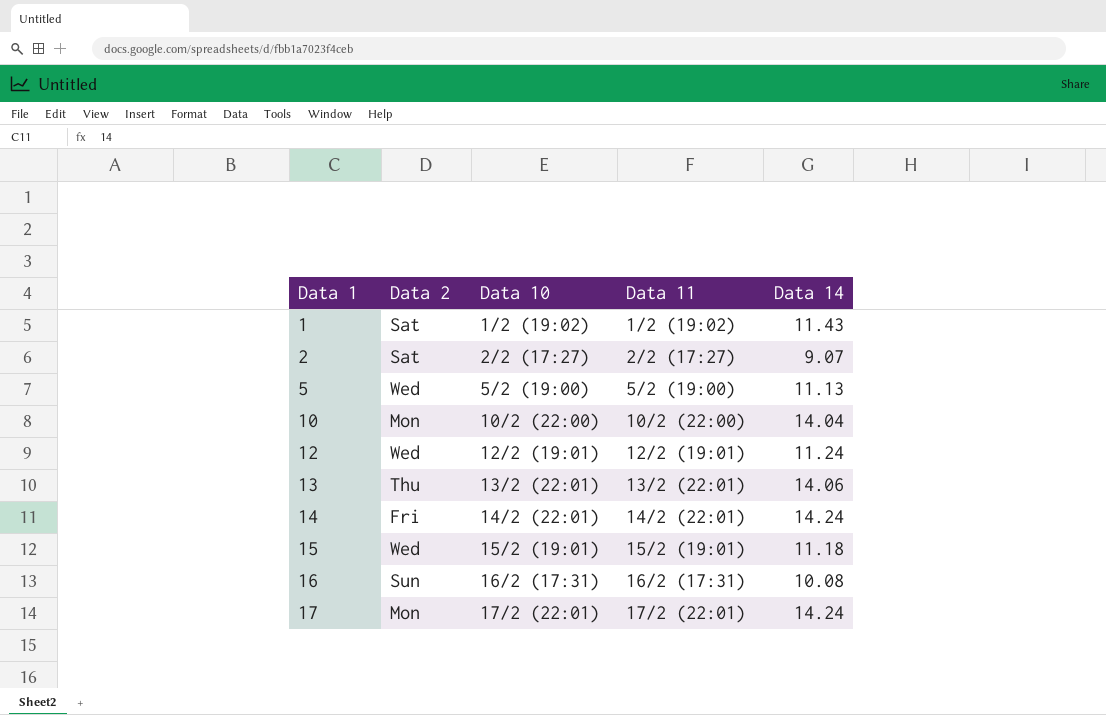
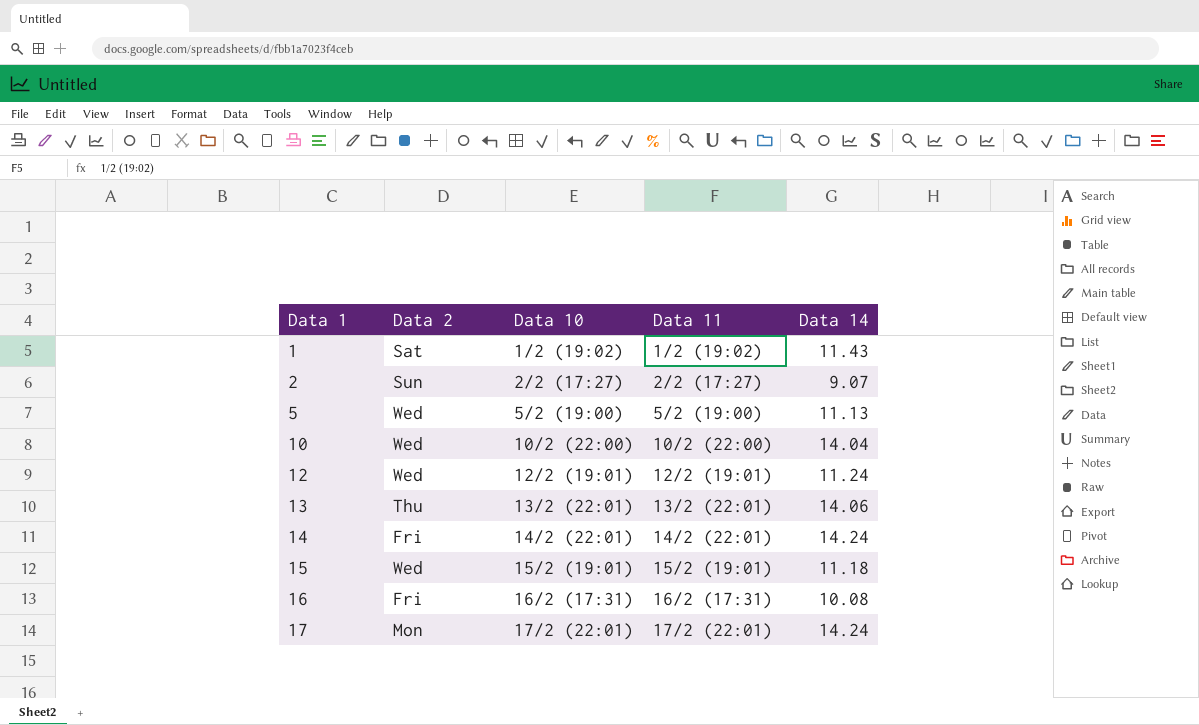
2 | Data 2: Sat -> Sun
10 | Data 2: Mon -> Wed
16 | Data 2: Sun -> Fri

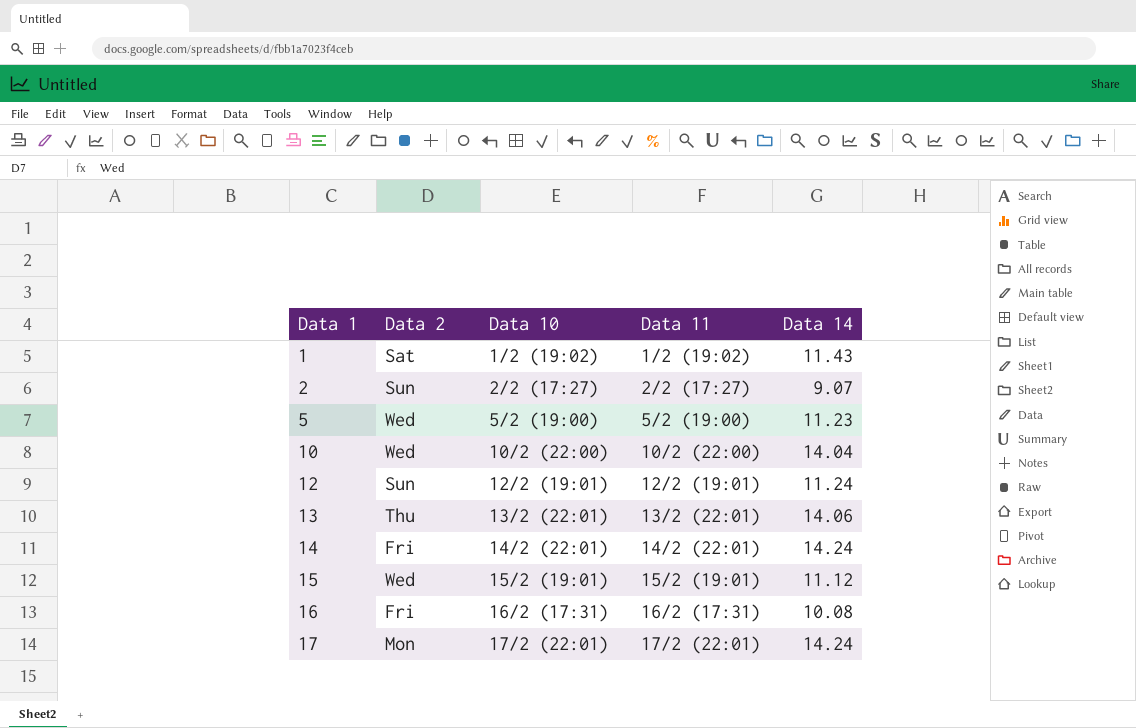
5 | Data 14: 11.13 -> 11.23
12 | Data 2: Wed -> Sun
15 | Data 14: 11.18 -> 11.12

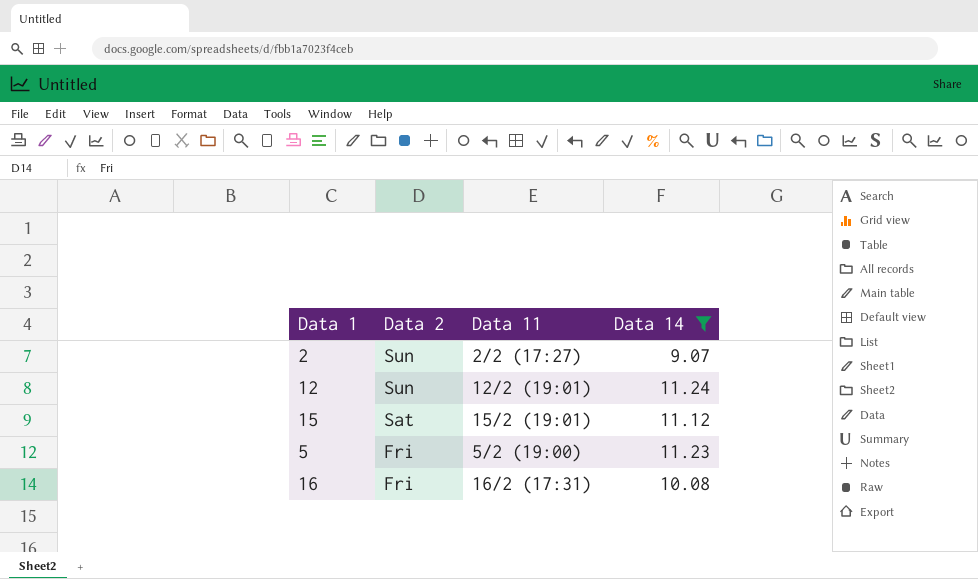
filter: none -> Data 14 <= 11.24
row order: Data 1 ascending -> Data 2 descending
column Data 10 | position: 3 -> none
15 | Data 2: Wed -> Sat
5 | Data 2: Wed -> Fri

